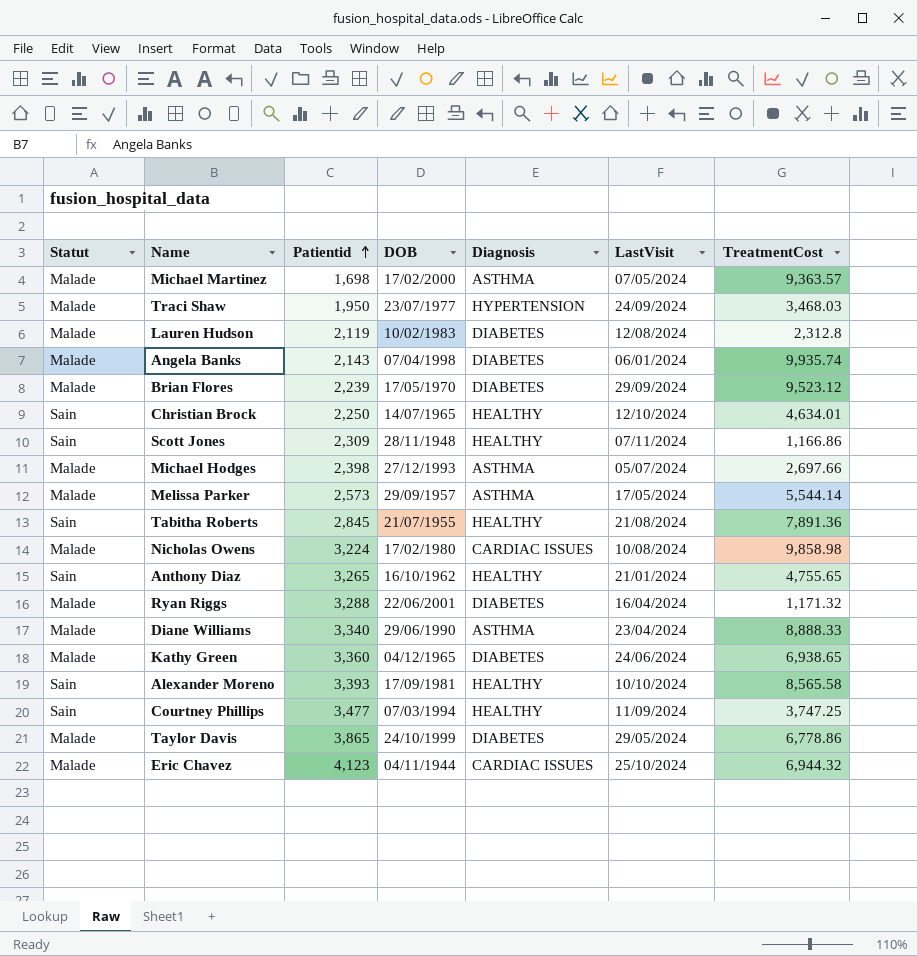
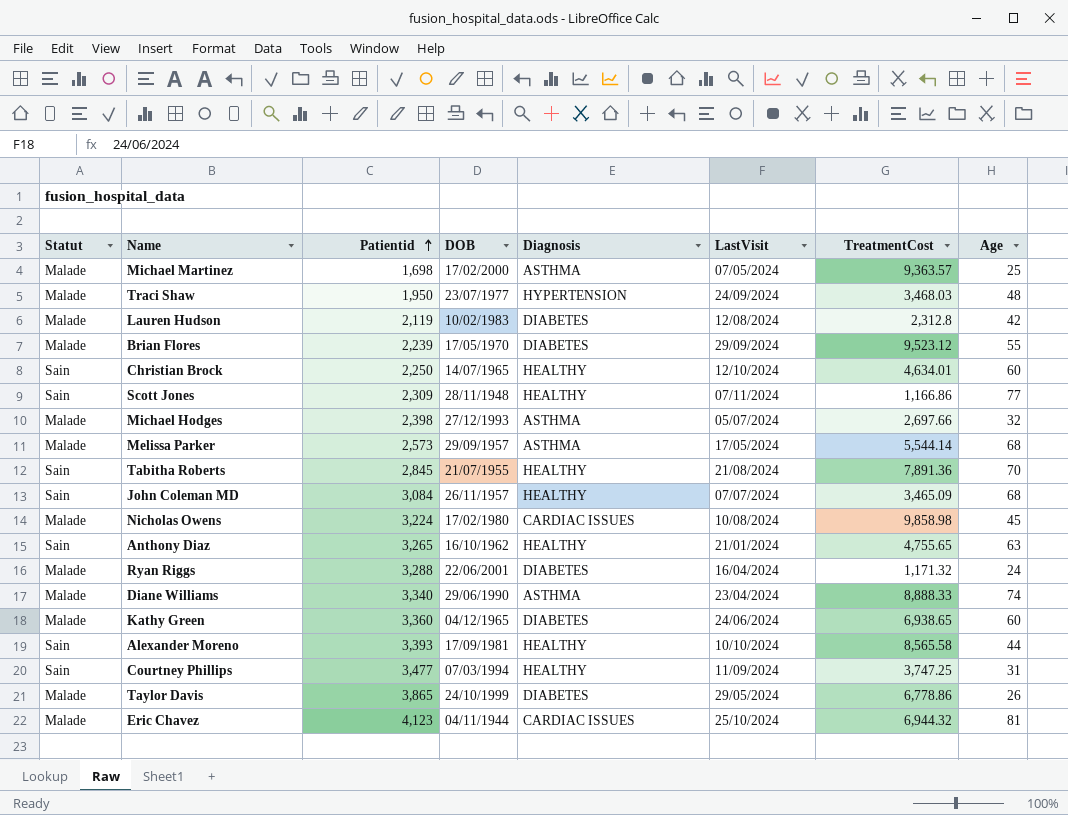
column Age | position: none -> 8
row Angela Banks: Malade | 2,143 | 07/04/1998 | DIABETES | 06/01/2024 | 9,935.74 -> none
row John Coleman MD: none -> Sain | 3,084 | 26/11/1957 | HEALTHY | 07/07/2024 | 3,465.09 | 68

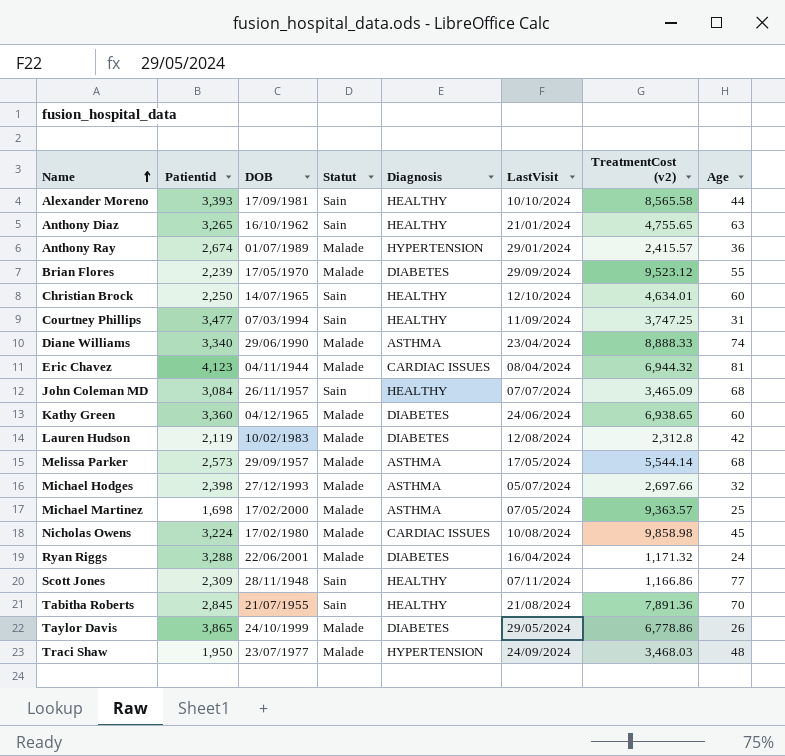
row order: Patientid ascending -> Name ascending
column Statut | position: 1 -> 4
column name: TreatmentCost -> TreatmentCost (v2)
row Anthony Ray: none -> 2,674 | 01/07/1989 | Malade | HYPERTENSION | 29/01/2024 | 2,415.57 | 36
Eric Chavez | LastVisit: 25/10/2024 -> 08/04/2024

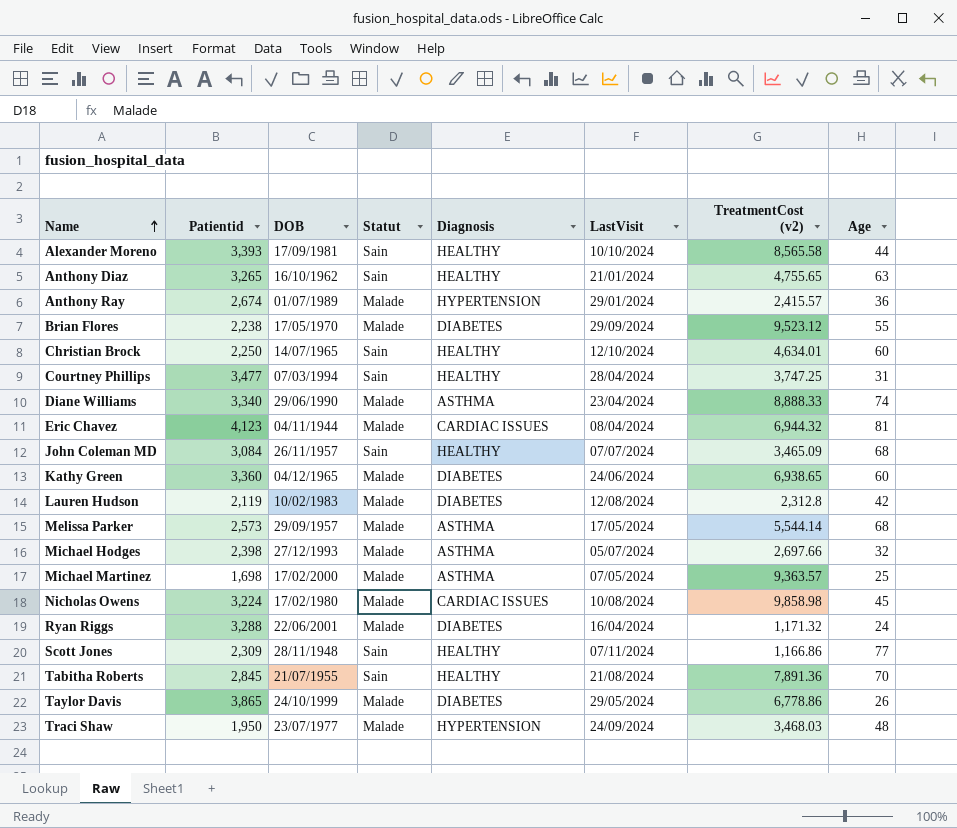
Brian Flores | Patientid: 2,239 -> 2,238
Courtney Phillips | LastVisit: 11/09/2024 -> 28/04/2024

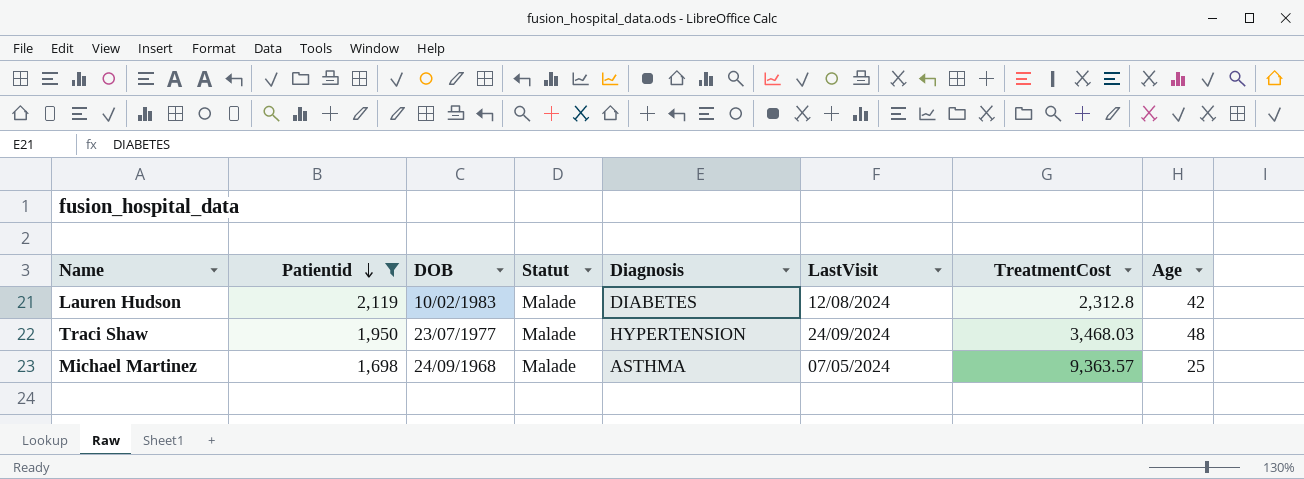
filter: none -> Patientid <= 2,119
row order: Name ascending -> Patientid descending
column name: TreatmentCost (v2) -> TreatmentCost
Michael Martinez | DOB: 17/02/2000 -> 24/09/1968

